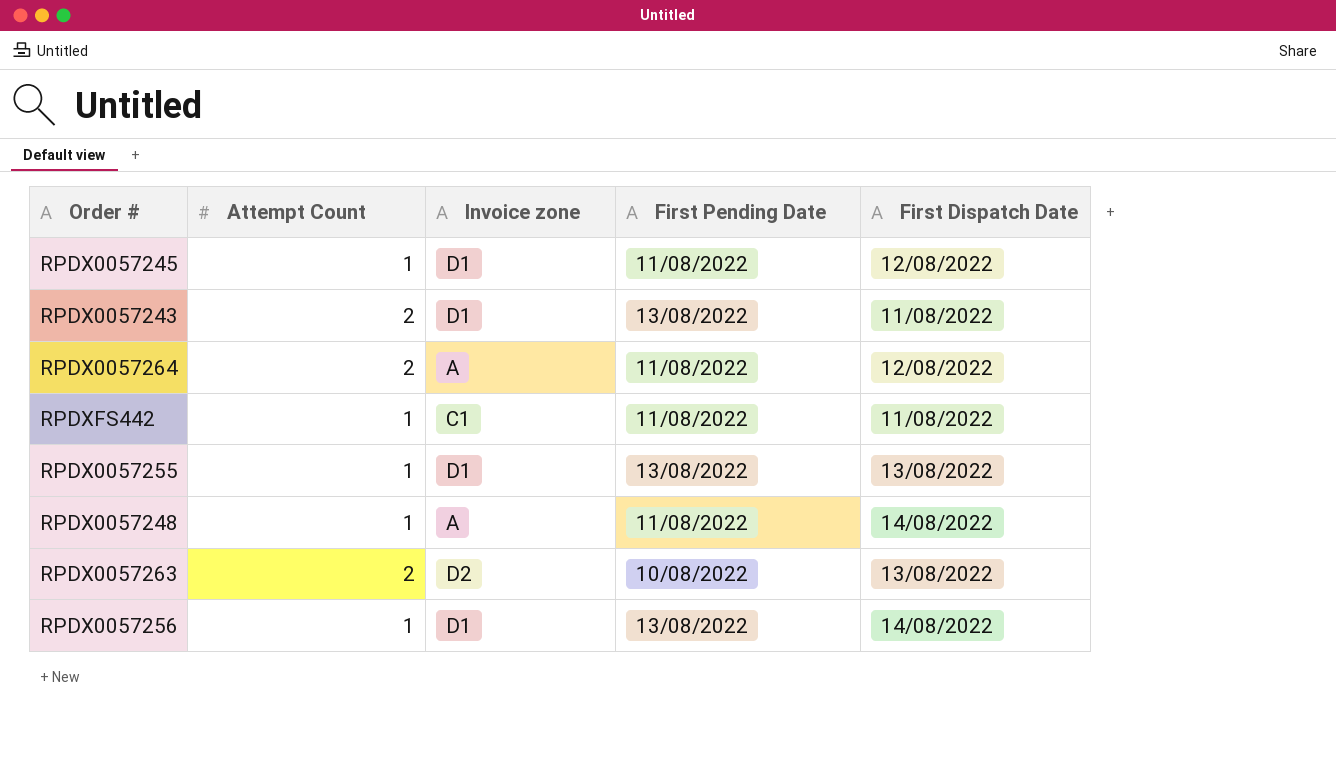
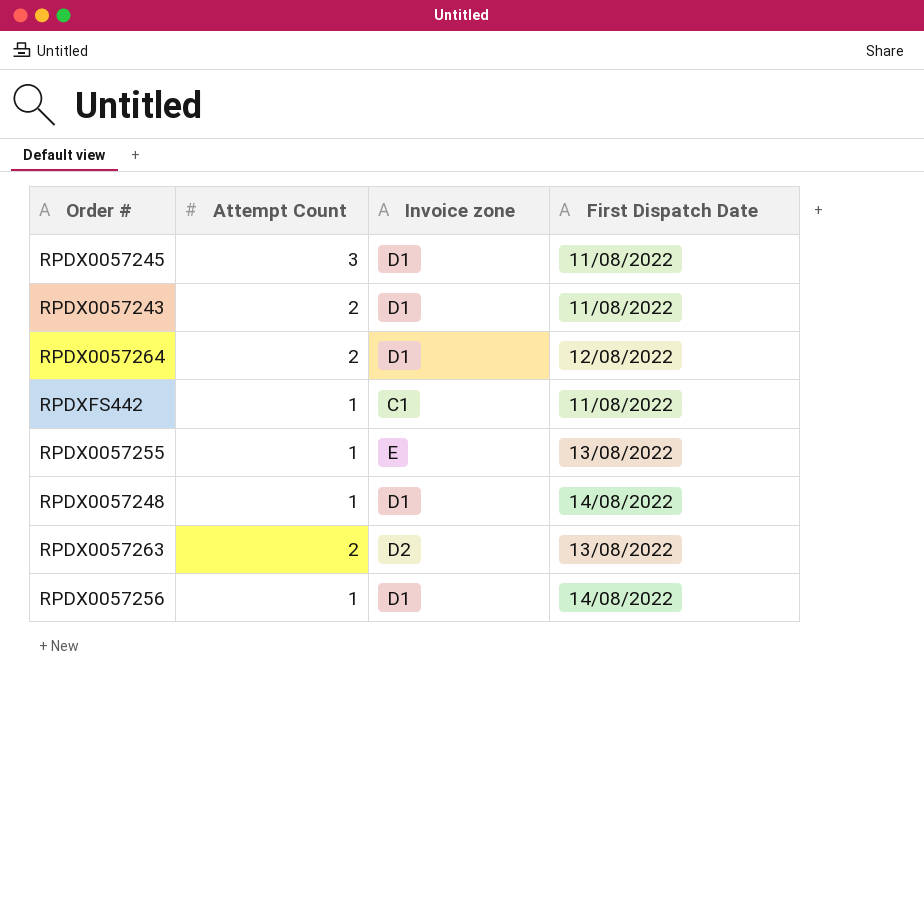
column First Pending Date | position: 4 -> none
RPDX0057245 | Attempt Count: 1 -> 3
RPDX0057245 | First Dispatch Date: 12/08/2022 -> 11/08/2022
RPDX0057264 | Invoice zone: A -> D1
RPDX0057255 | Invoice zone: D1 -> E
RPDX0057248 | Invoice zone: A -> D1

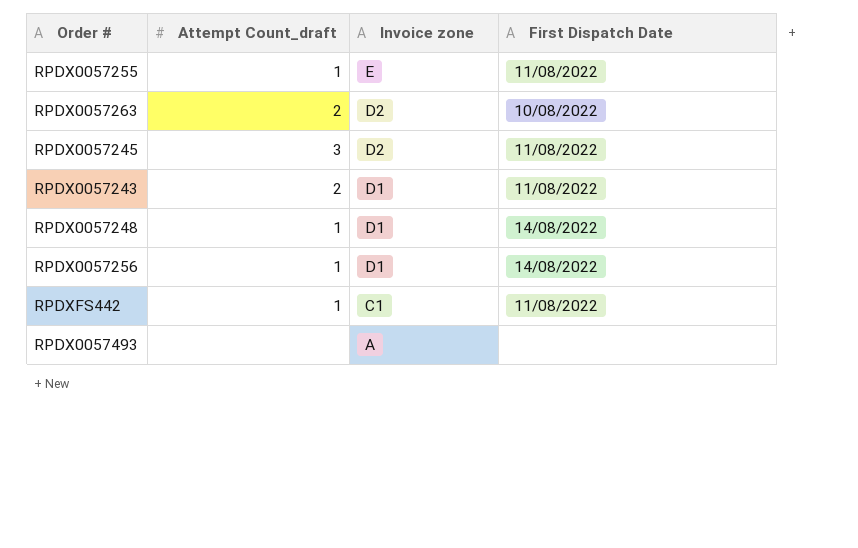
row order: none -> Invoice zone descending
column name: Attempt Count -> Attempt Count_draft
row RPDX0057264: 2 | D1 | 12/08/2022 -> none
RPDX0057255 | First Dispatch Date: 13/08/2022 -> 11/08/2022
RPDX0057263 | First Dispatch Date: 13/08/2022 -> 10/08/2022
RPDX0057245 | Invoice zone: D1 -> D2
row RPDX0057493: none -> none | A | none

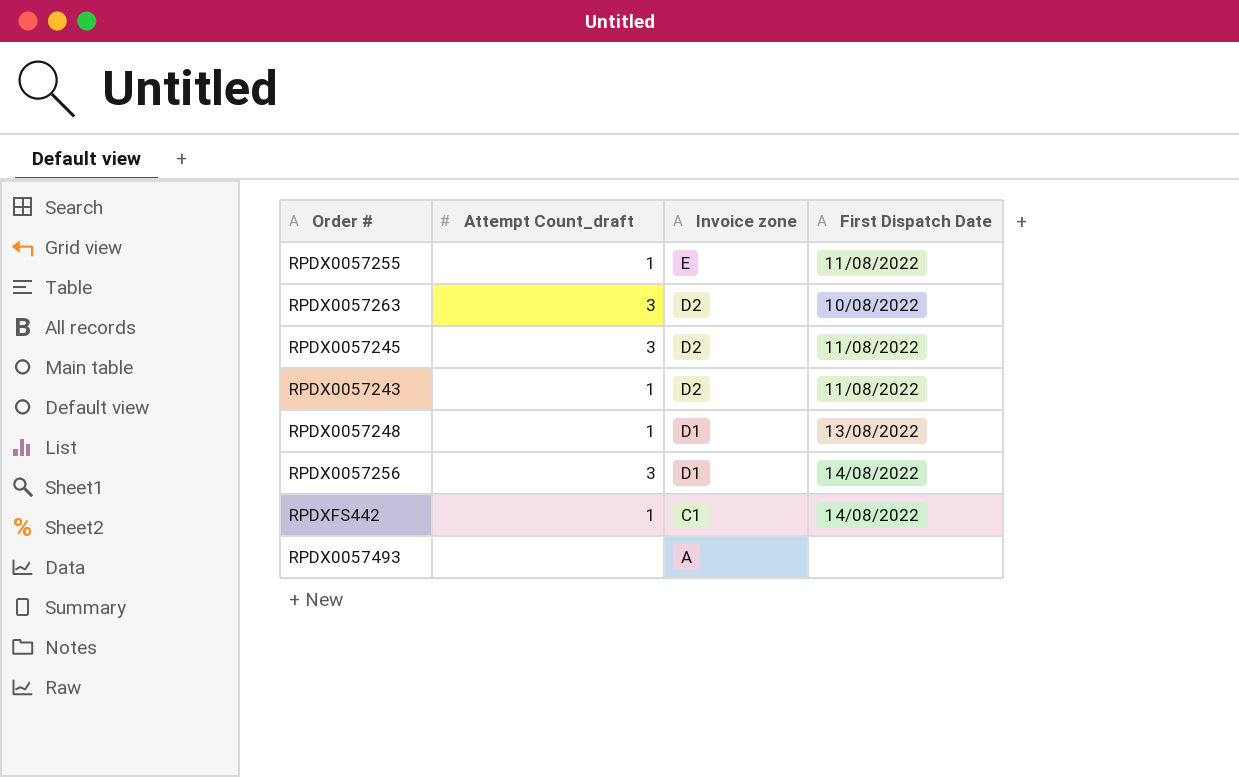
RPDX0057263 | Attempt Count_draft: 2 -> 3
RPDX0057243 | Attempt Count_draft: 2 -> 1
RPDX0057243 | Invoice zone: D1 -> D2
RPDX0057248 | First Dispatch Date: 14/08/2022 -> 13/08/2022
RPDX0057256 | Attempt Count_draft: 1 -> 3
RPDXFS442 | First Dispatch Date: 11/08/2022 -> 14/08/2022

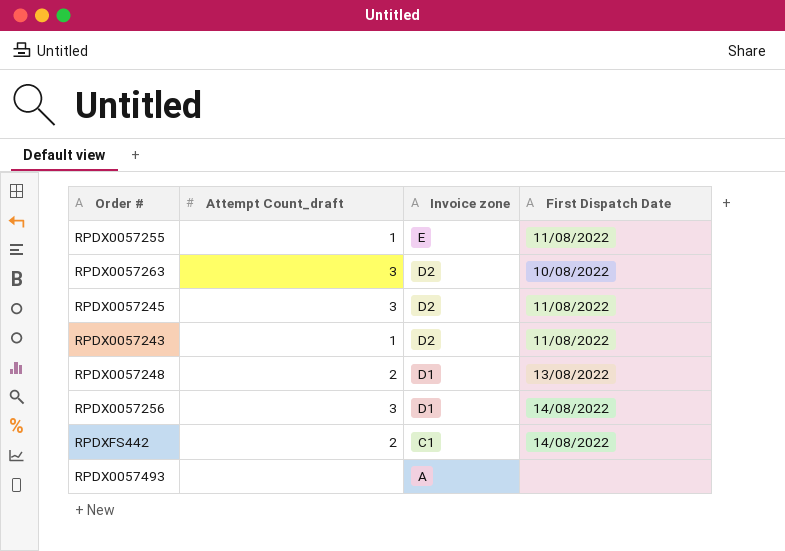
RPDX0057248 | Attempt Count_draft: 1 -> 2
RPDXFS442 | Attempt Count_draft: 1 -> 2

